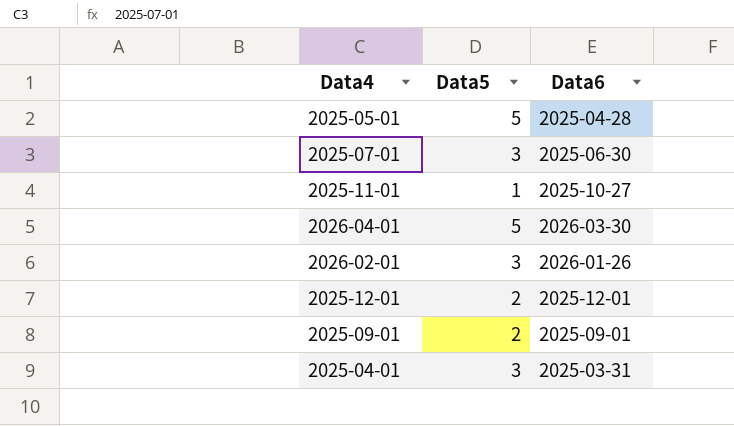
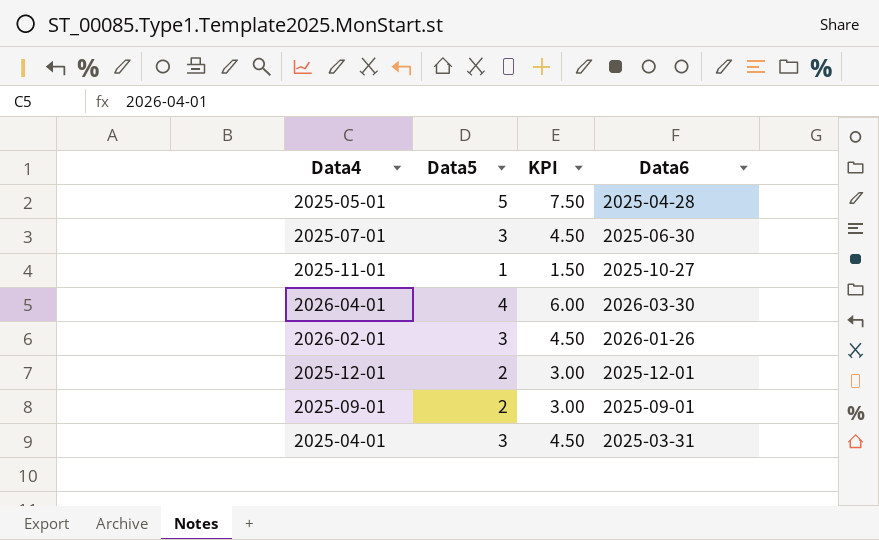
column KPI | formula: none -> [Data5] * 1.5
2026-04-01 | Data5: 5 -> 4

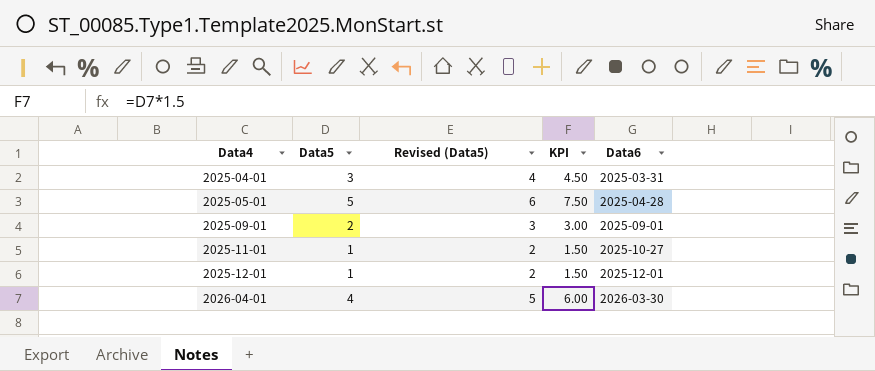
row order: none -> Data4 ascending
column Revised (Data5) | formula: none -> [Data5] + 1
row 2025-07-01: 3 | 4.50 | 2025-06-30 -> none
row 2026-02-01: 3 | 4.50 | 2026-01-26 -> none
2025-12-01 | Data5: 2 -> 1
2025-12-01 | KPI: 3.00 -> 1.50

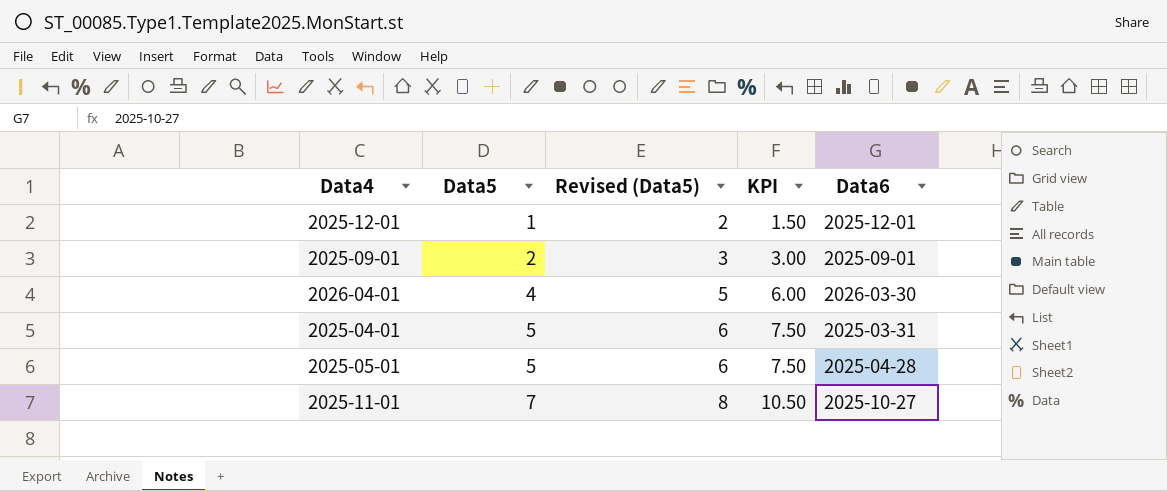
row order: Data4 ascending -> Data5 ascending
2025-04-01 | Data5: 3 -> 5
2025-04-01 | Revised (Data5): 4 -> 6
2025-04-01 | KPI: 4.50 -> 7.50
2025-11-01 | Data5: 1 -> 7
2025-11-01 | Revised (Data5): 2 -> 8
2025-11-01 | KPI: 1.50 -> 10.50

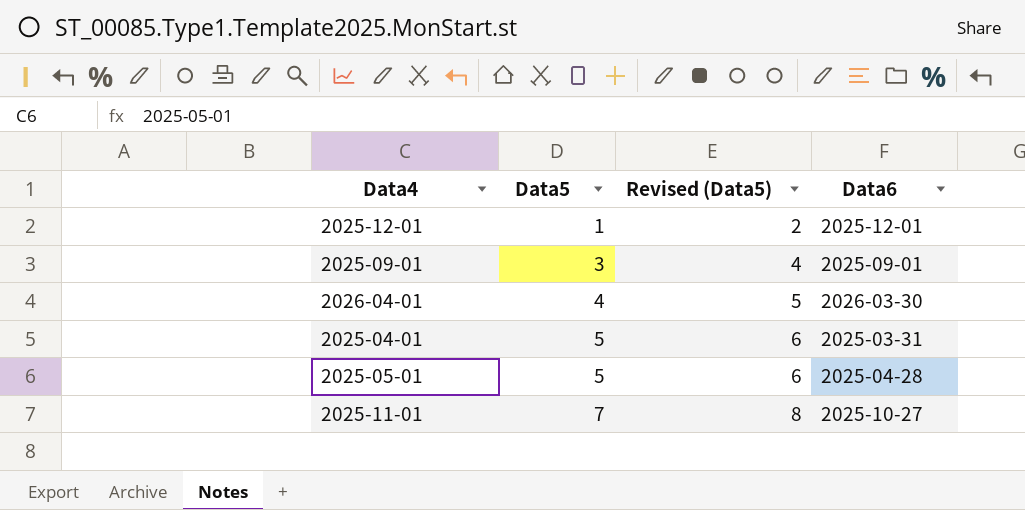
column KPI | formula: [Data5] * 1.5 -> none
2025-09-01 | Data5: 2 -> 3
2025-09-01 | Revised (Data5): 3 -> 4

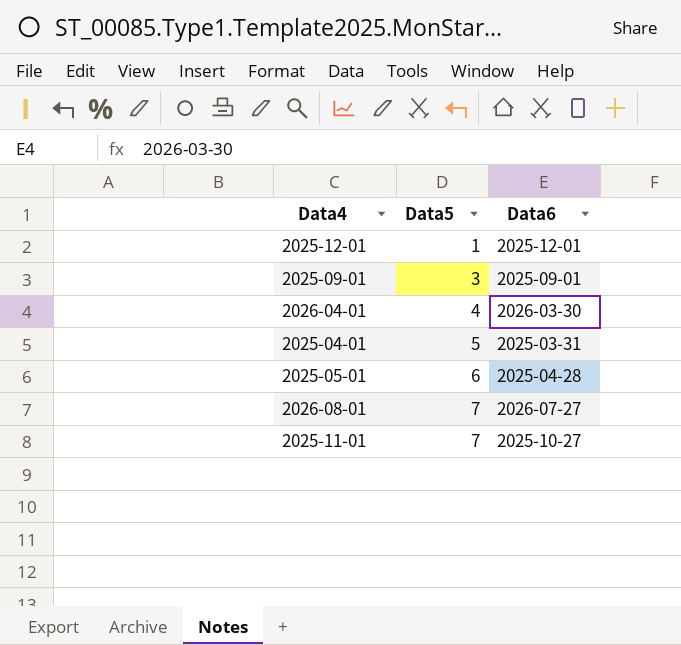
column Revised (Data5) | formula: [Data5] + 1 -> none
2025-05-01 | Data5: 5 -> 6
row 2026-08-01: none -> 7 | 2026-07-27

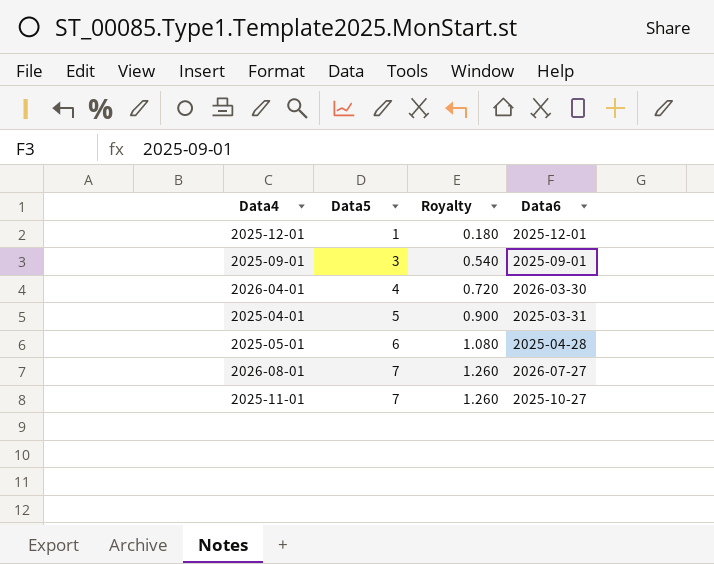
column Royalty | formula: none -> [Data5] * 0.18

